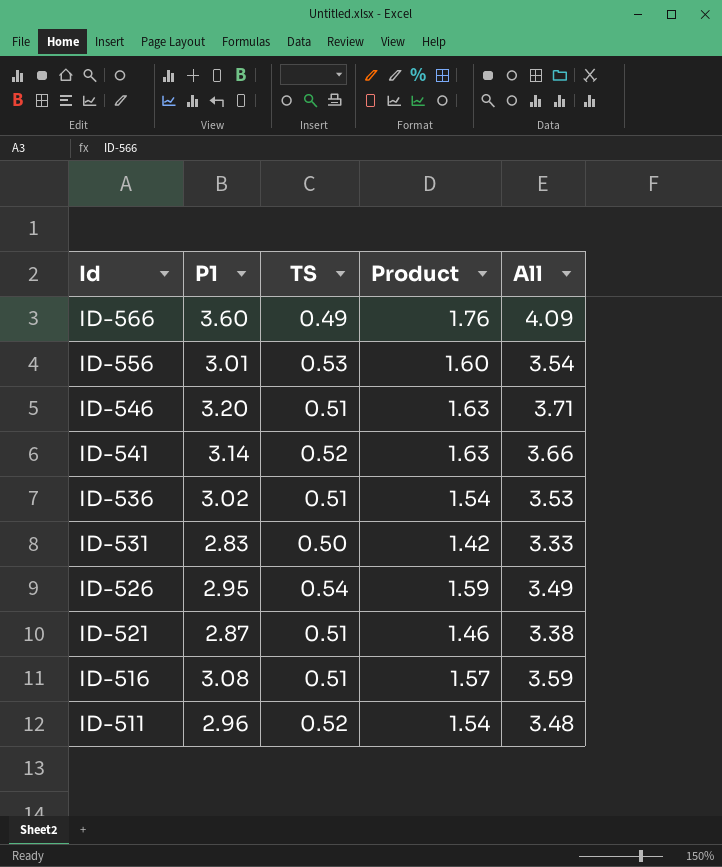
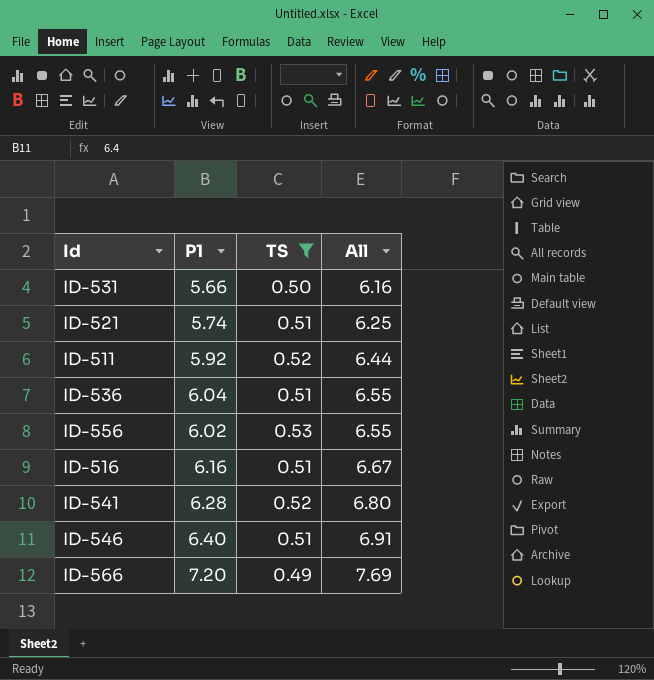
filter: none -> TS != 0.54
row order: Id descending -> All ascending
column Product | formula: [P1] * [TS] -> none
ID-531 | P1: 2.83 -> 5.66
ID-531 | All: 3.33 -> 6.16
ID-521 | P1: 2.87 -> 5.74
ID-521 | All: 3.38 -> 6.25
ID-511 | P1: 2.96 -> 5.92
ID-511 | All: 3.48 -> 6.44
ID-536 | P1: 3.02 -> 6.04
ID-536 | All: 3.53 -> 6.55
ID-556 | P1: 3.01 -> 6.02
ID-556 | All: 3.54 -> 6.55
ID-516 | P1: 3.08 -> 6.16
ID-516 | All: 3.59 -> 6.67
ID-541 | P1: 3.14 -> 6.28
ID-541 | All: 3.66 -> 6.80
ID-546 | P1: 3.20 -> 6.40
ID-546 | All: 3.71 -> 6.91
ID-566 | P1: 3.60 -> 7.20
ID-566 | All: 4.09 -> 7.69

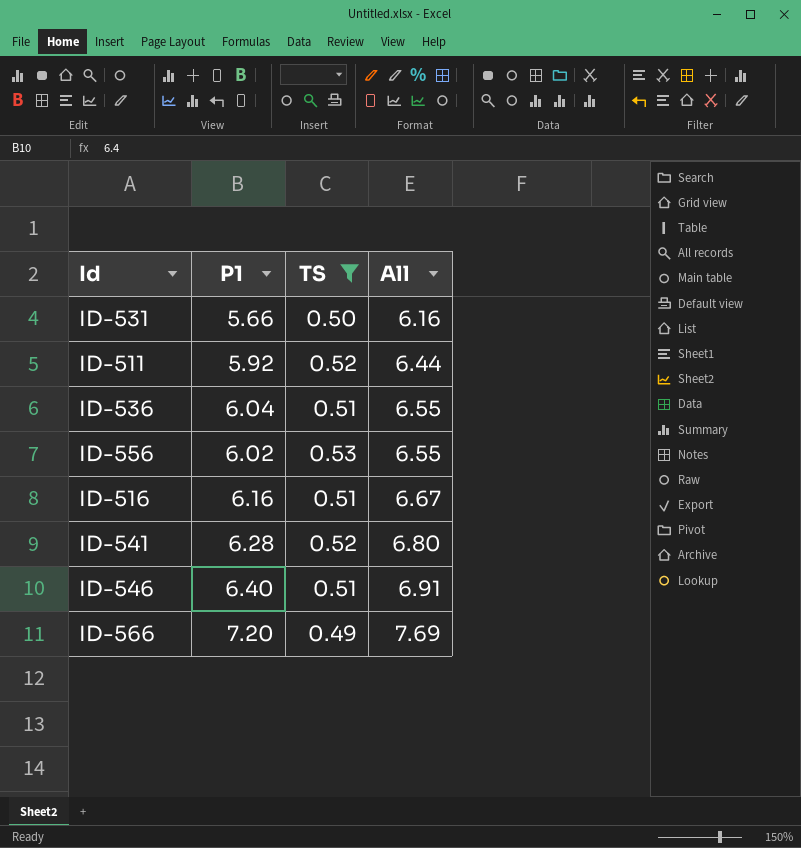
row ID-521: 5.74 | 0.51 | 6.25 -> none

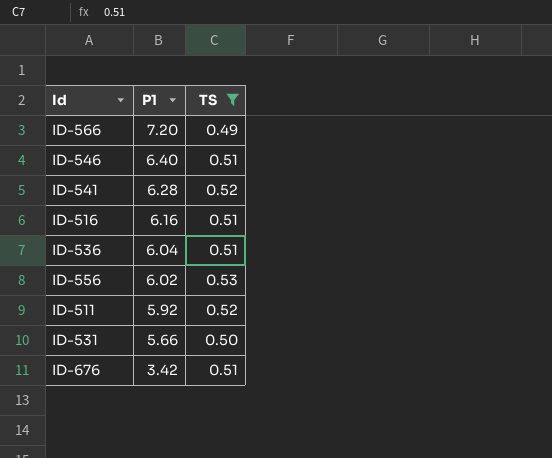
row order: All ascending -> P1 descending
column All | formula: [P1] + [TS] -> none
row ID-676: none -> 3.42 | 0.51

